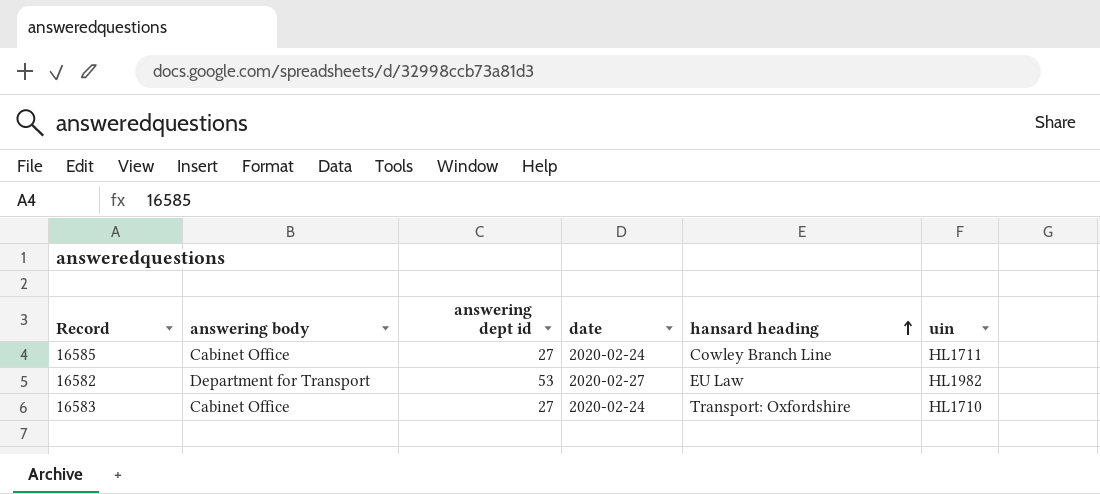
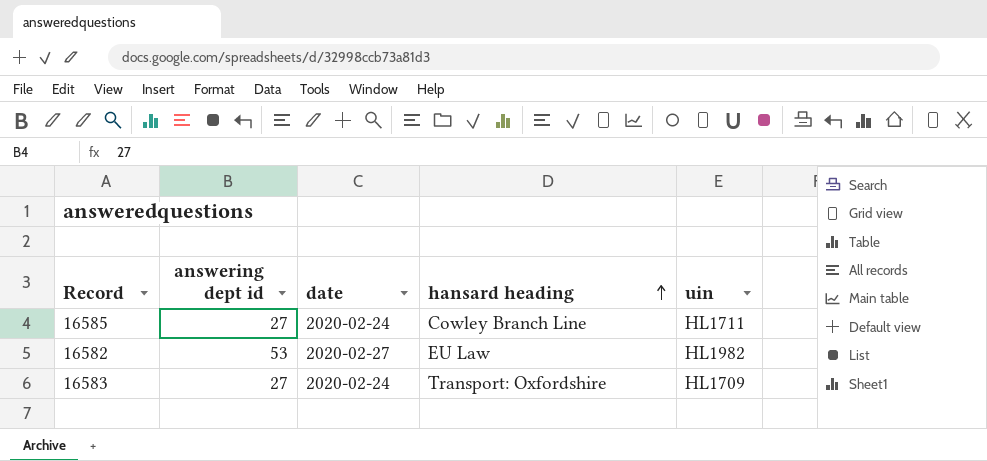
column answering body | position: 2 -> none
16583 | uin: HL1710 -> HL1709

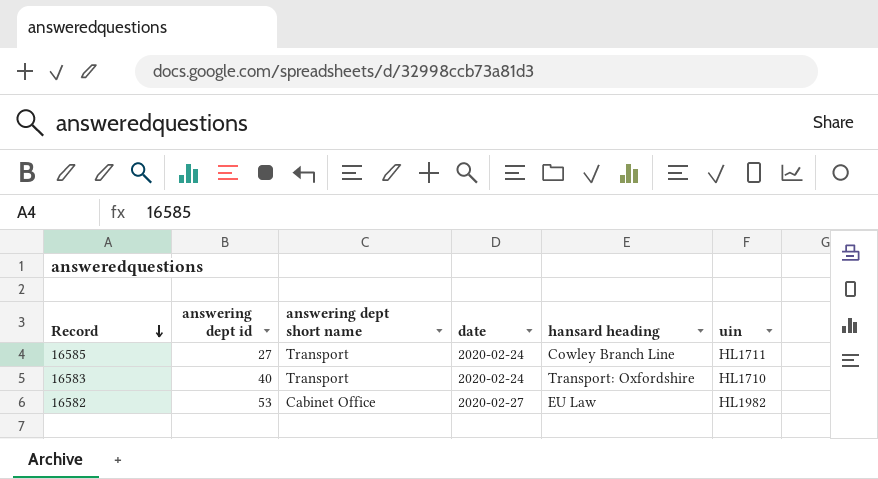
row order: hansard heading ascending -> Record descending
column answering dept short name | position: none -> 3
16583 | answering dept id: 27 -> 40
16583 | uin: HL1709 -> HL1710

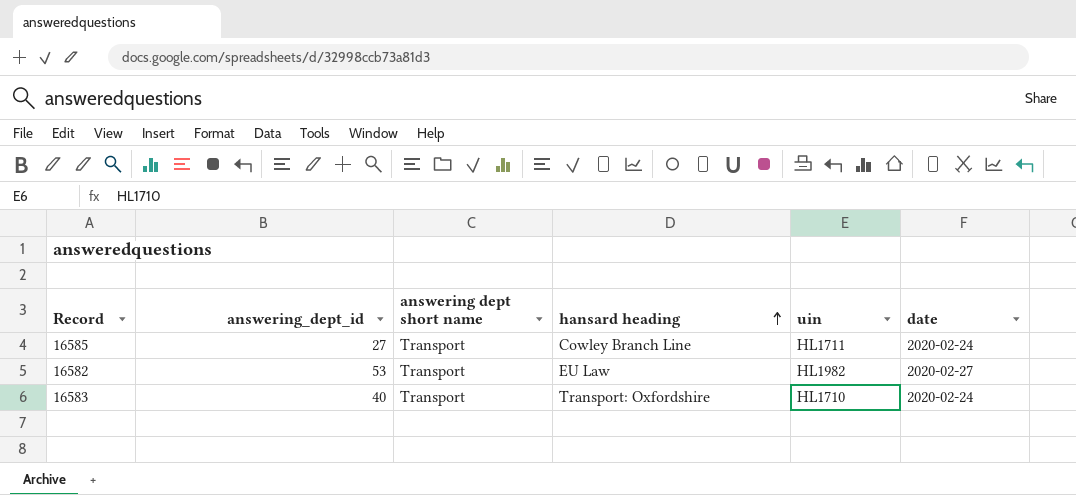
row order: Record descending -> hansard heading ascending
column name: answering dept id -> answering_dept_id
column date | position: 4 -> 6
16582 | answering dept short name: Cabinet Office -> Transport

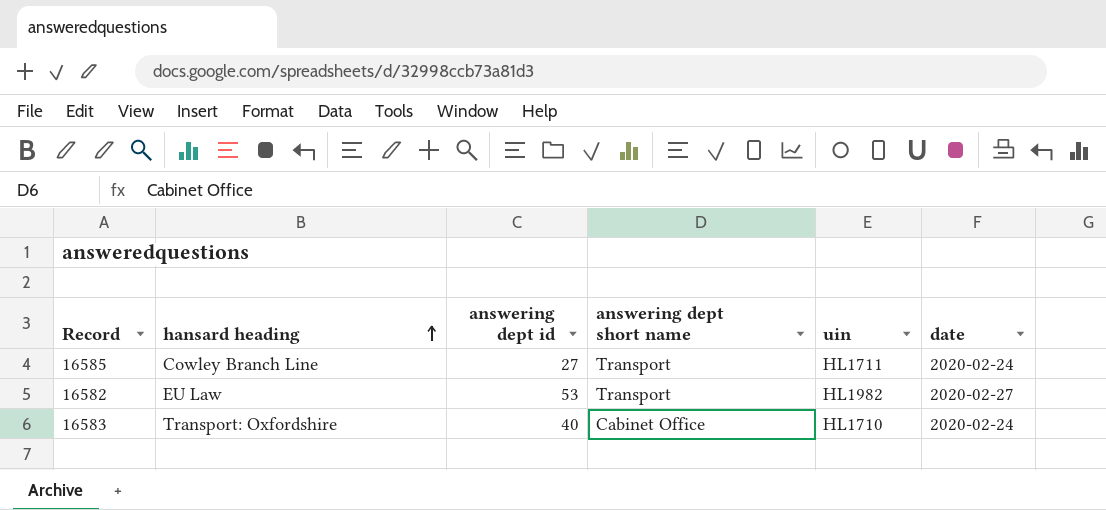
column hansard heading | position: 4 -> 2
column name: answering_dept_id -> answering dept id
16583 | answering dept short name: Transport -> Cabinet Office

